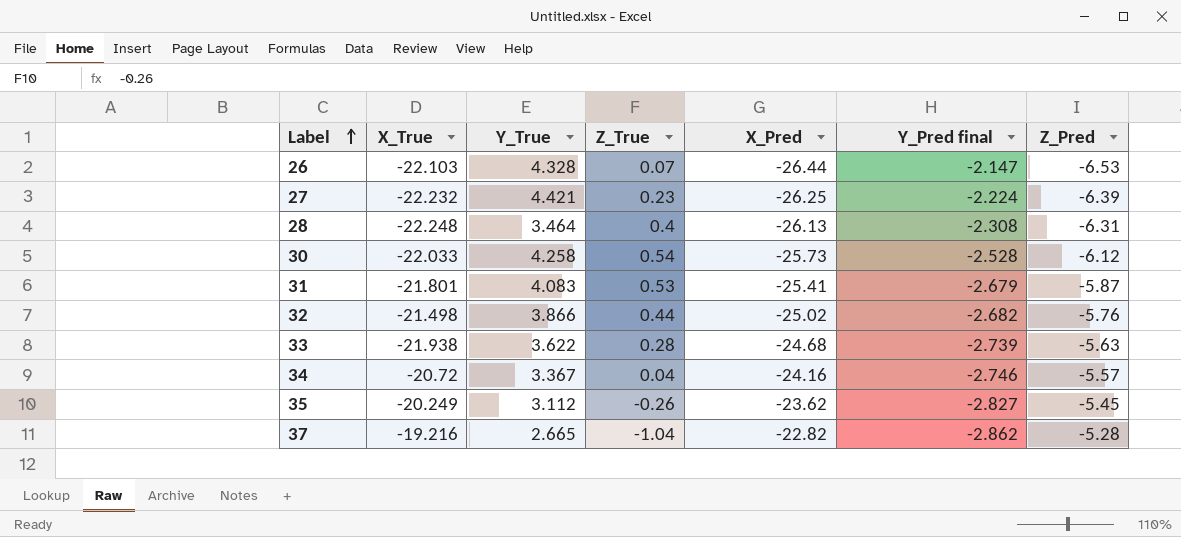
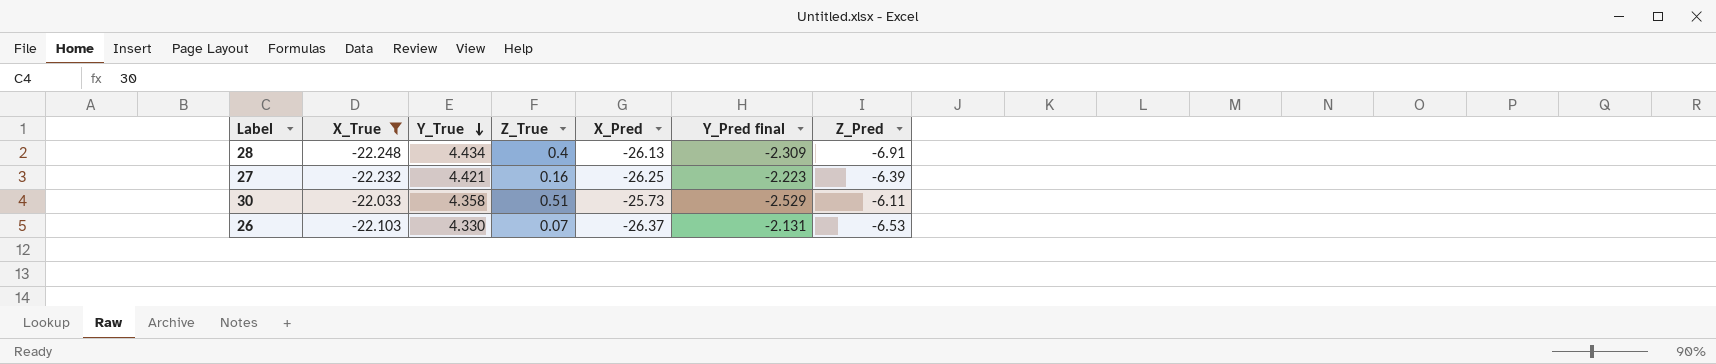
filter: none -> X_True <= -22.033
row order: Label ascending -> Y_True descending
28 | Y_True: 3.464 -> 4.434
28 | Y_Pred final: -2.308 -> -2.309
28 | Z_Pred: -6.31 -> -6.91
27 | Z_True: 0.23 -> 0.16
27 | Y_Pred final: -2.224 -> -2.223
30 | Y_True: 4.258 -> 4.358
30 | Z_True: 0.54 -> 0.51
30 | Y_Pred final: -2.528 -> -2.529
30 | Z_Pred: -6.12 -> -6.11
26 | Y_True: 4.328 -> 4.330
26 | X_Pred: -26.44 -> -26.37
26 | Y_Pred final: -2.147 -> -2.131

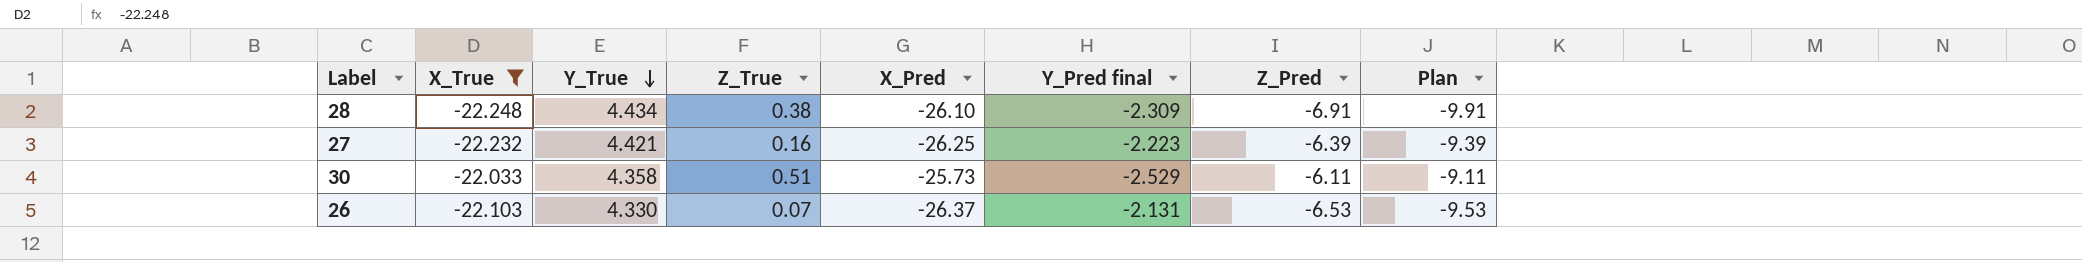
column Plan | formula: none -> [Z_Pred] - 3
28 | Z_True: 0.4 -> 0.38
28 | X_Pred: -26.13 -> -26.10

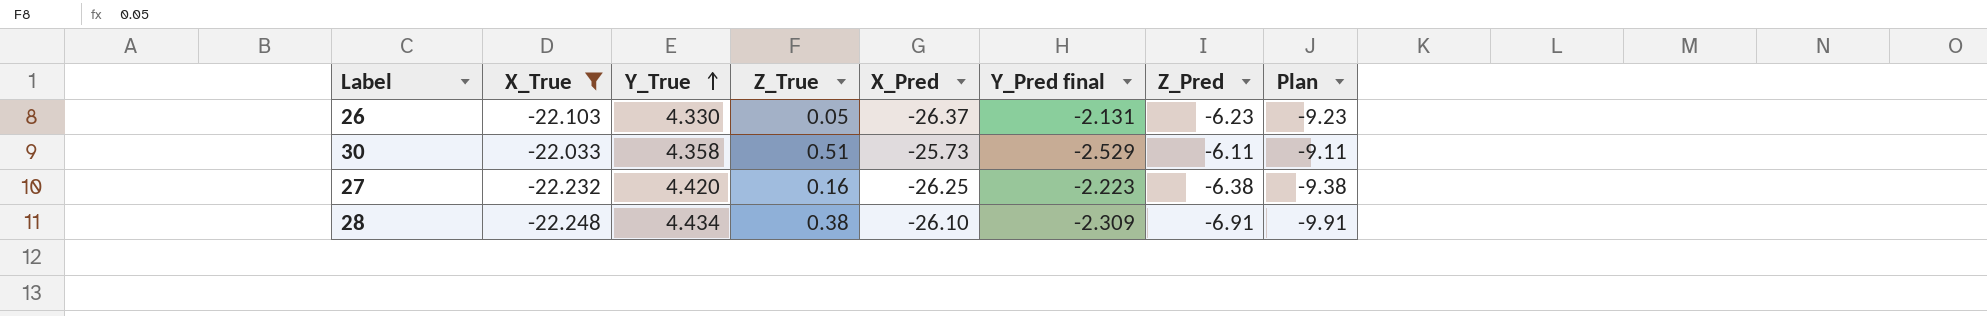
row order: Y_True descending -> Y_True ascending
26 | Z_True: 0.07 -> 0.05
26 | Z_Pred: -6.53 -> -6.23
26 | Plan: -9.53 -> -9.23
27 | Y_True: 4.421 -> 4.420
27 | Z_Pred: -6.39 -> -6.38
27 | Plan: -9.39 -> -9.38

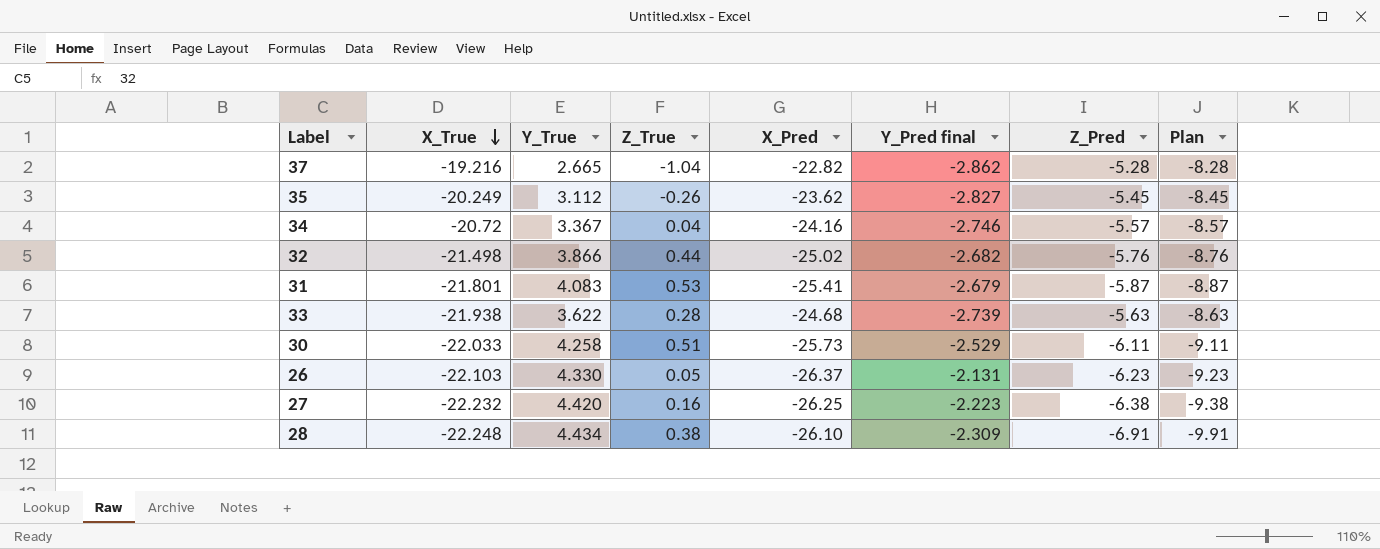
filter: X_True <= -22.033 -> none
row order: Y_True ascending -> X_True descending
30 | Y_True: 4.358 -> 4.258

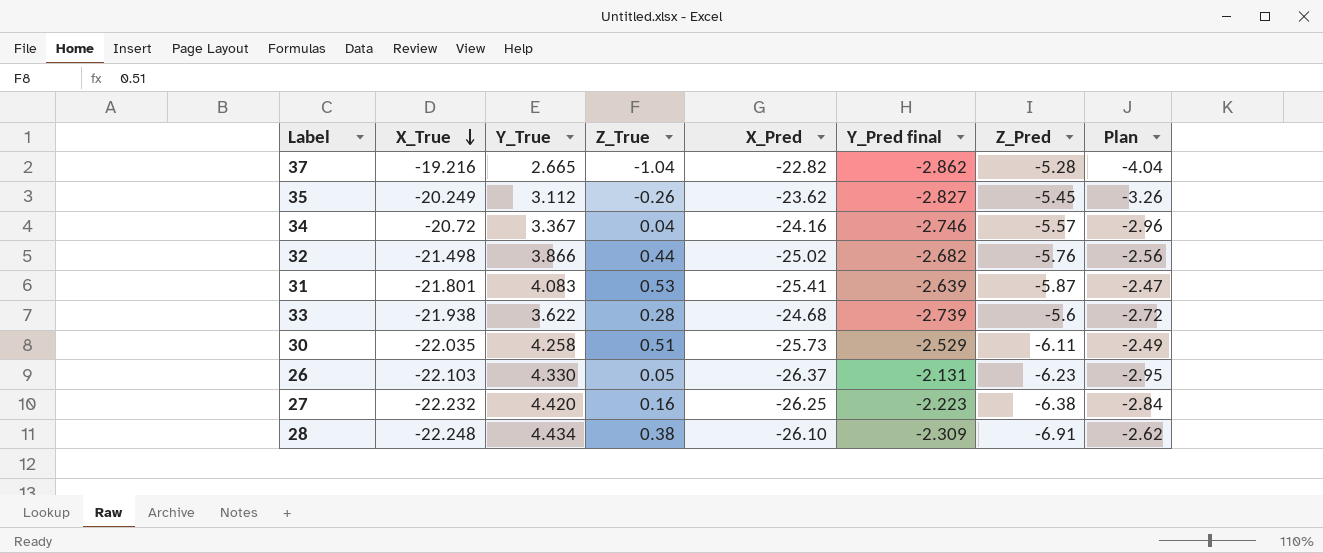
column Plan | formula: [Z_Pred] - 3 -> [Z_True] - 3
31 | Y_Pred final: -2.679 -> -2.639
33 | Z_Pred: -5.63 -> -5.6
30 | X_True: -22.033 -> -22.035

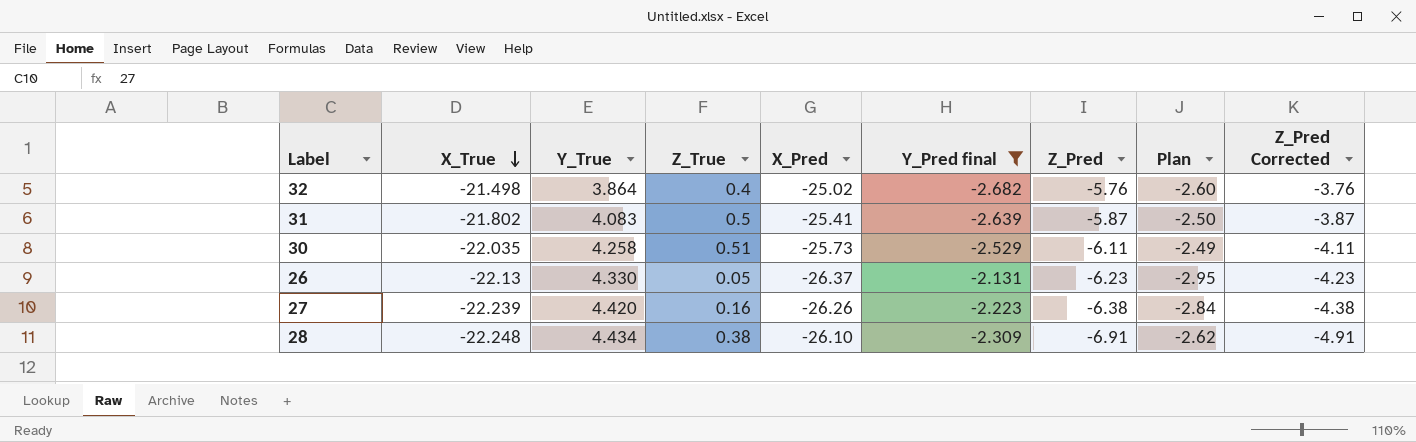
filter: none -> Y_Pred final >= -2.682
column Z_Pred Corrected | formula: none -> [Z_Pred] + 2
32 | Y_True: 3.866 -> 3.864
32 | Z_True: 0.44 -> 0.4
32 | Plan: -2.56 -> -2.60
31 | X_True: -21.801 -> -21.802
31 | Z_True: 0.53 -> 0.5
31 | Plan: -2.47 -> -2.50
26 | X_True: -22.103 -> -22.13
27 | X_True: -22.232 -> -22.239
27 | X_Pred: -26.25 -> -26.26

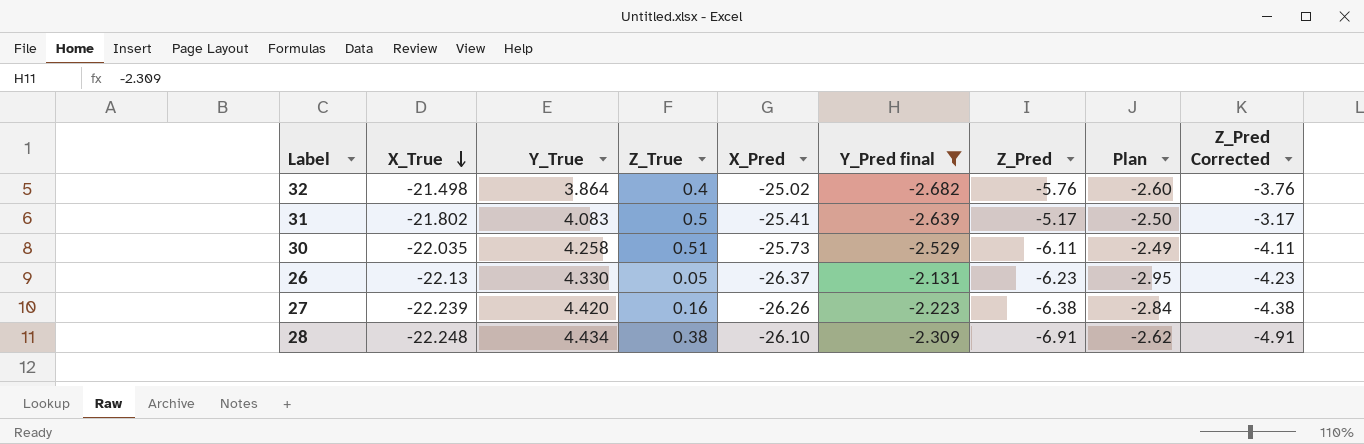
31 | Z_Pred: -5.87 -> -5.17
31 | Z_Pred Corrected: -3.87 -> -3.17

